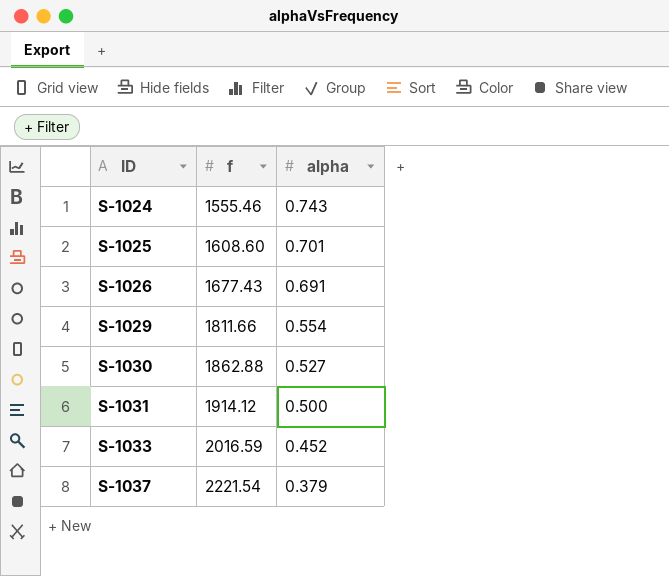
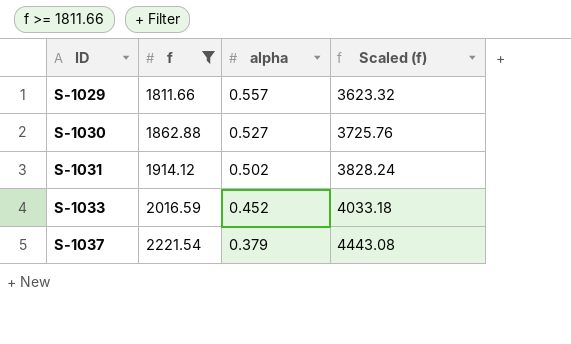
filter: none -> f >= 1811.66
column Scaled (f) | formula: none -> [f] * 2
S-1029 | alpha: 0.554 -> 0.557
S-1031 | alpha: 0.500 -> 0.502

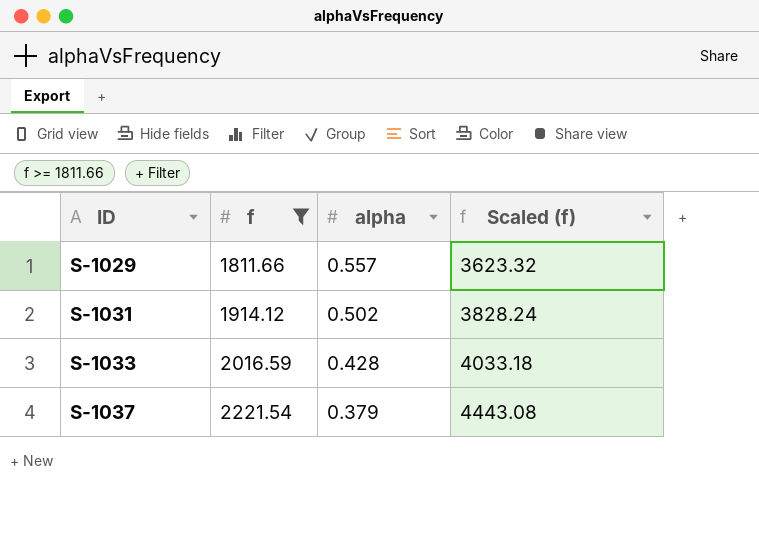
row S-1030: 1862.88 | 0.527 | 3725.76 -> none
S-1033 | alpha: 0.452 -> 0.428

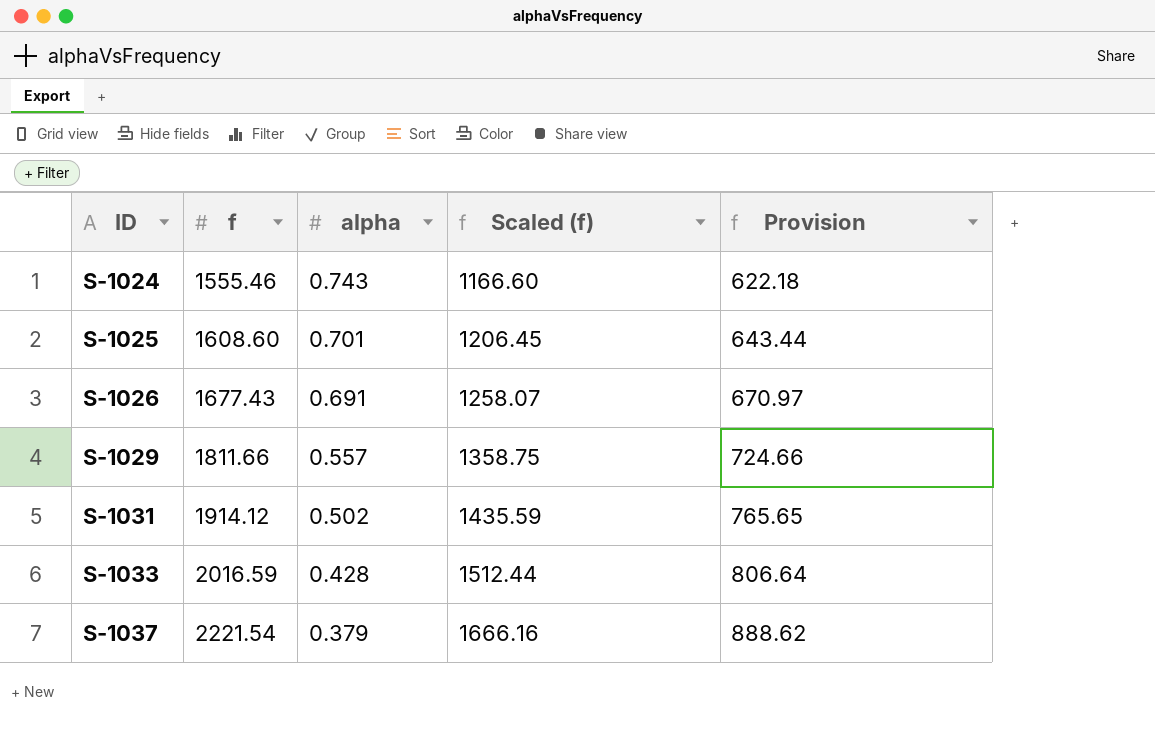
filter: f >= 1811.66 -> none
column Scaled (f) | formula: [f] * 2 -> [f] * 0.75
column Provision | formula: none -> [f] * 0.4

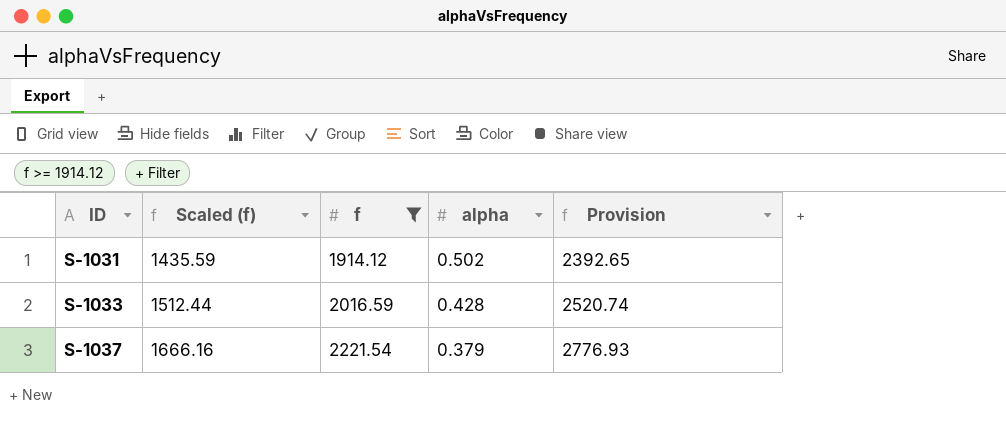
filter: none -> f >= 1914.12
column Scaled (f) | position: 4 -> 2
column Provision | formula: [f] * 0.4 -> [f] * 1.25

